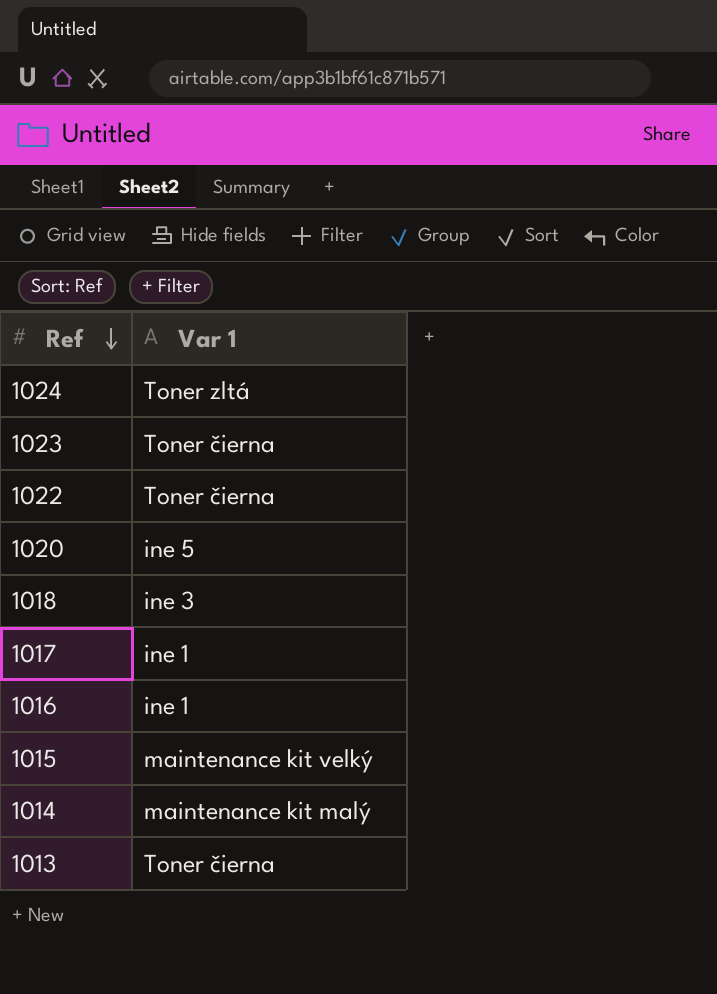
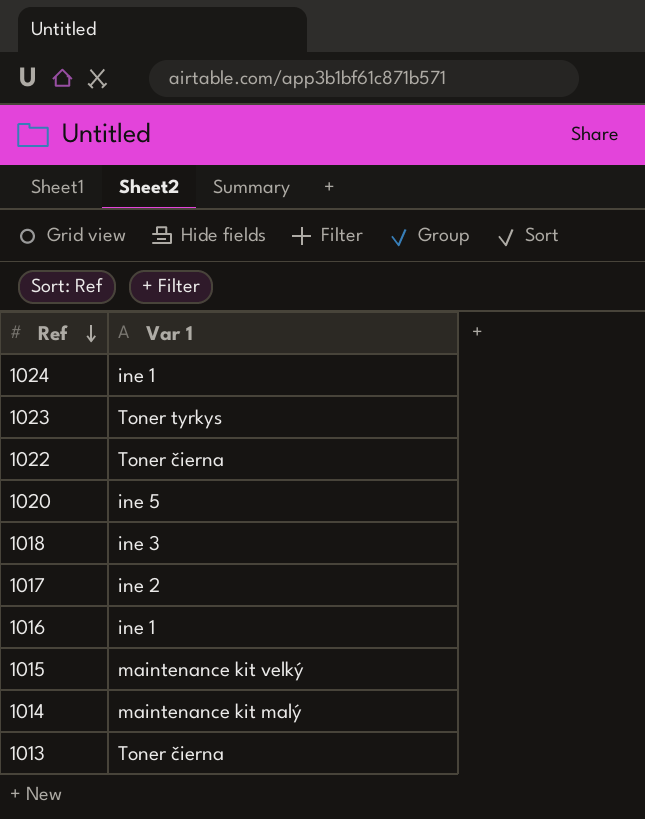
1024 | Var 1: Toner zltá -> ine 1
1023 | Var 1: Toner čierna -> Toner tyrkys
1017 | Var 1: ine 1 -> ine 2

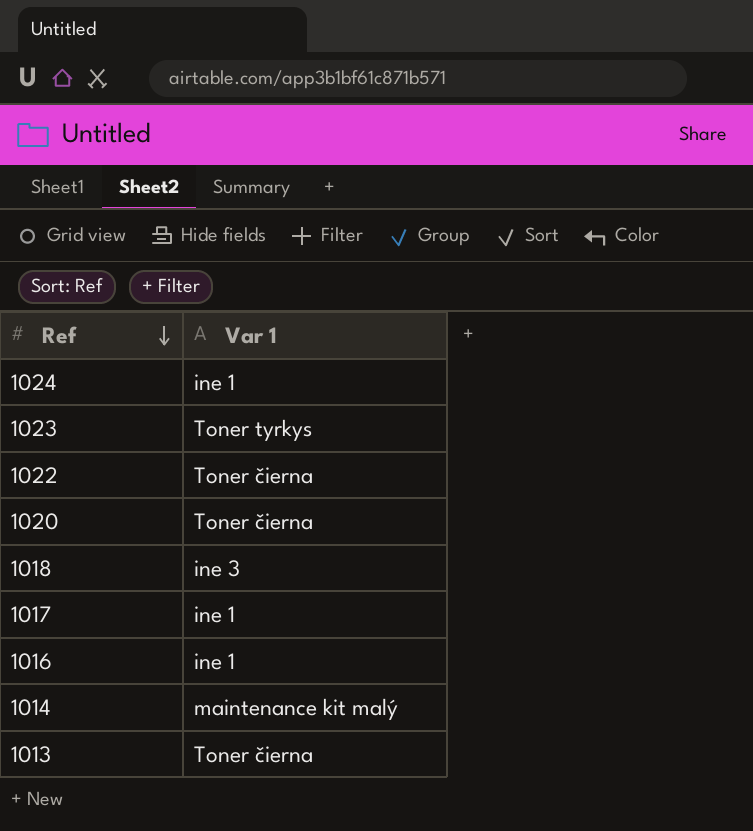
row 1015: maintenance kit velký -> none
1020 | Var 1: ine 5 -> Toner čierna
1017 | Var 1: ine 2 -> ine 1

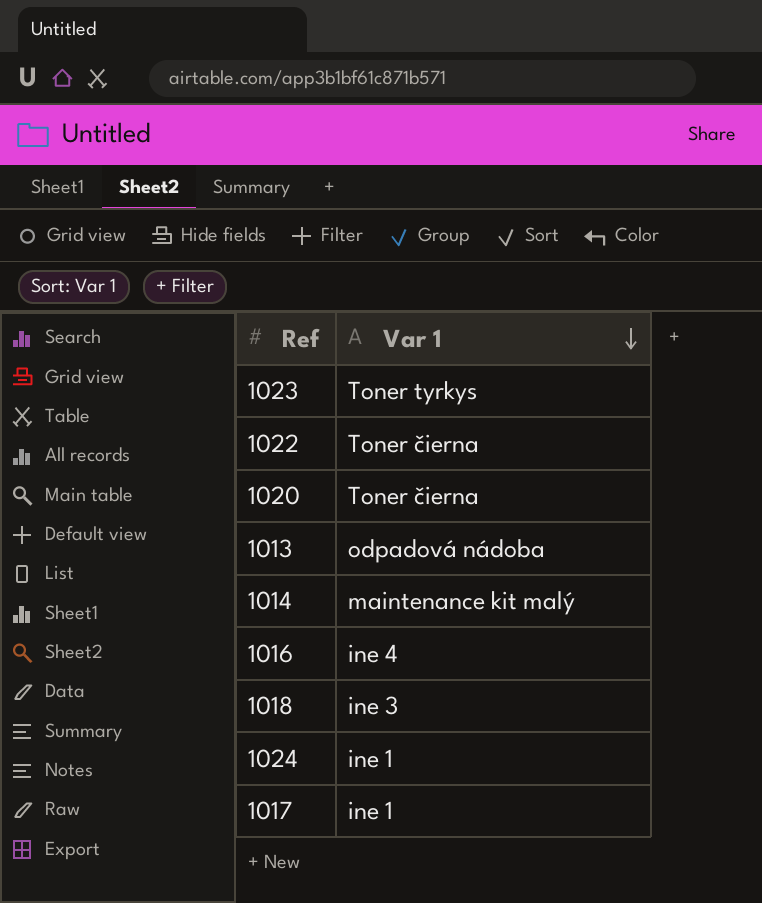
row order: Ref descending -> Var 1 descending
1013 | Var 1: Toner čierna -> odpadová nádoba
1016 | Var 1: ine 1 -> ine 4

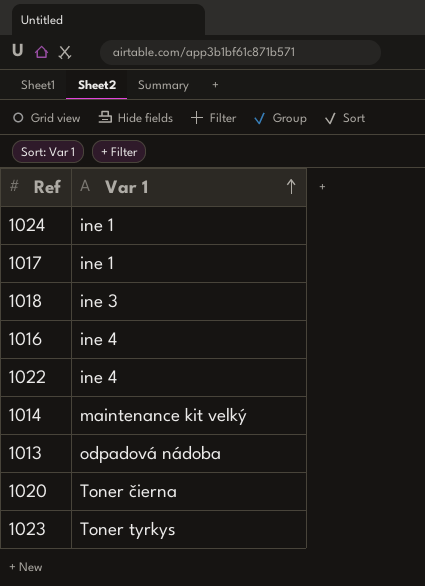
row order: Var 1 descending -> Var 1 ascending
1022 | Var 1: Toner čierna -> ine 4
1014 | Var 1: maintenance kit malý -> maintenance kit velký

